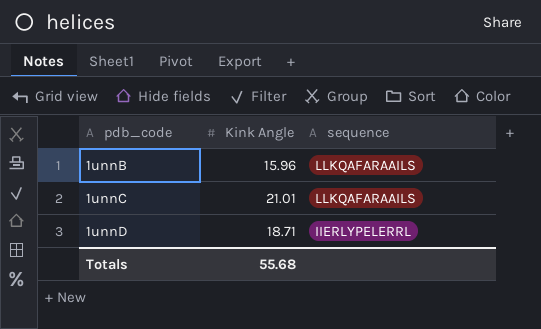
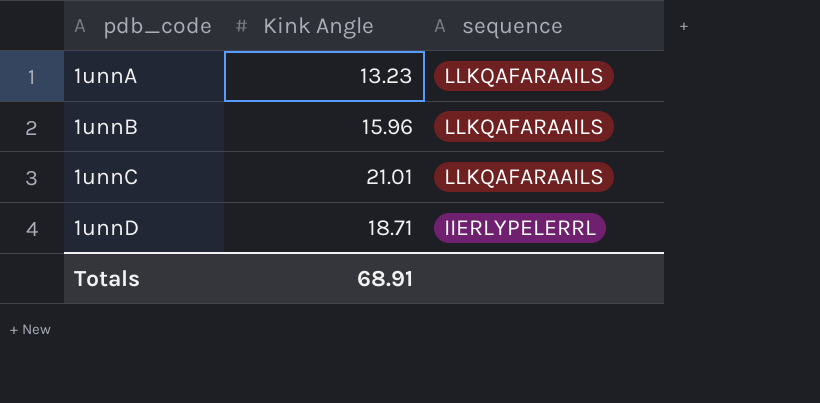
row 1unnA: none -> 13.23 | LLKQAFARAAILS
Totals | Kink Angle: 55.68 -> 68.91

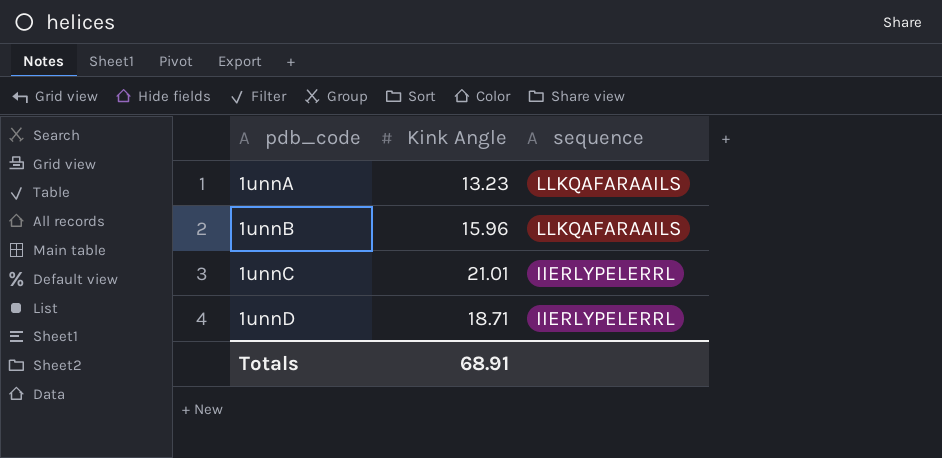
1unnC | sequence: LLKQAFARAAILS -> IIERLYPELERRL

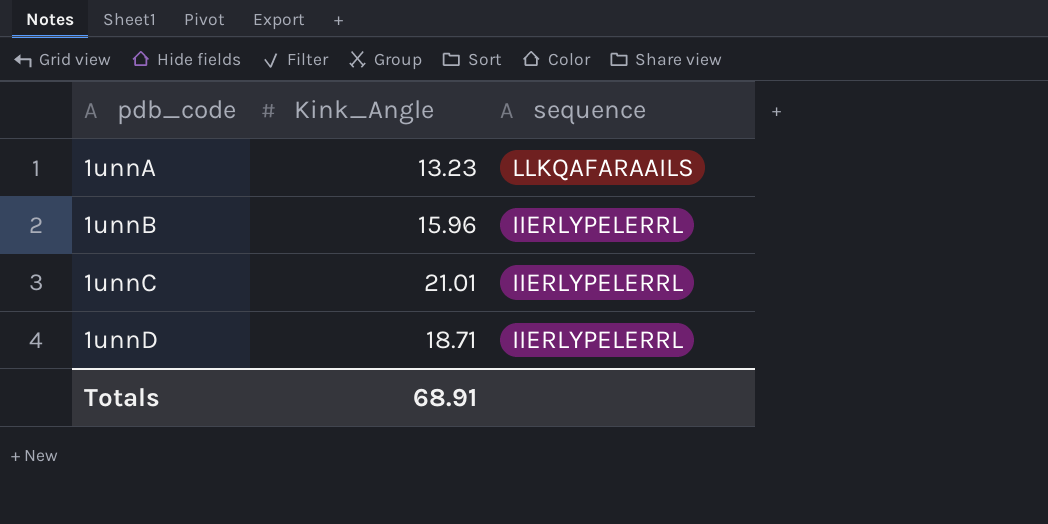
column name: Kink Angle -> Kink_Angle
1unnB | sequence: LLKQAFARAAILS -> IIERLYPELERRL

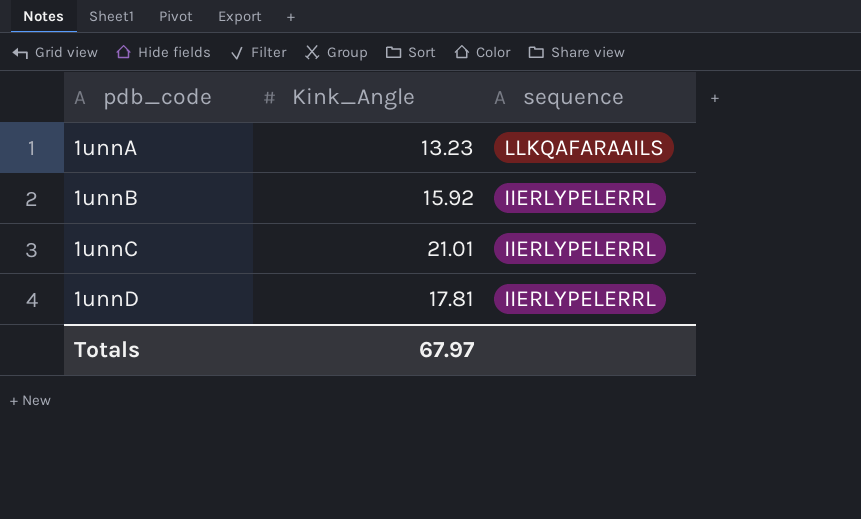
1unnB | Kink_Angle: 15.96 -> 15.92
1unnD | Kink_Angle: 18.71 -> 17.81
Totals | Kink_Angle: 68.91 -> 67.97

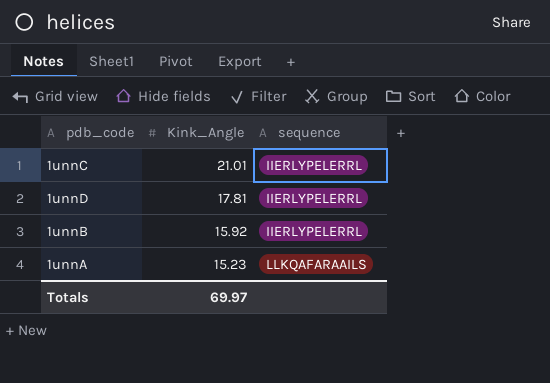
row order: pdb_code ascending -> Kink_Angle descending
1unnA | Kink_Angle: 13.23 -> 15.23
Totals | Kink_Angle: 67.97 -> 69.97

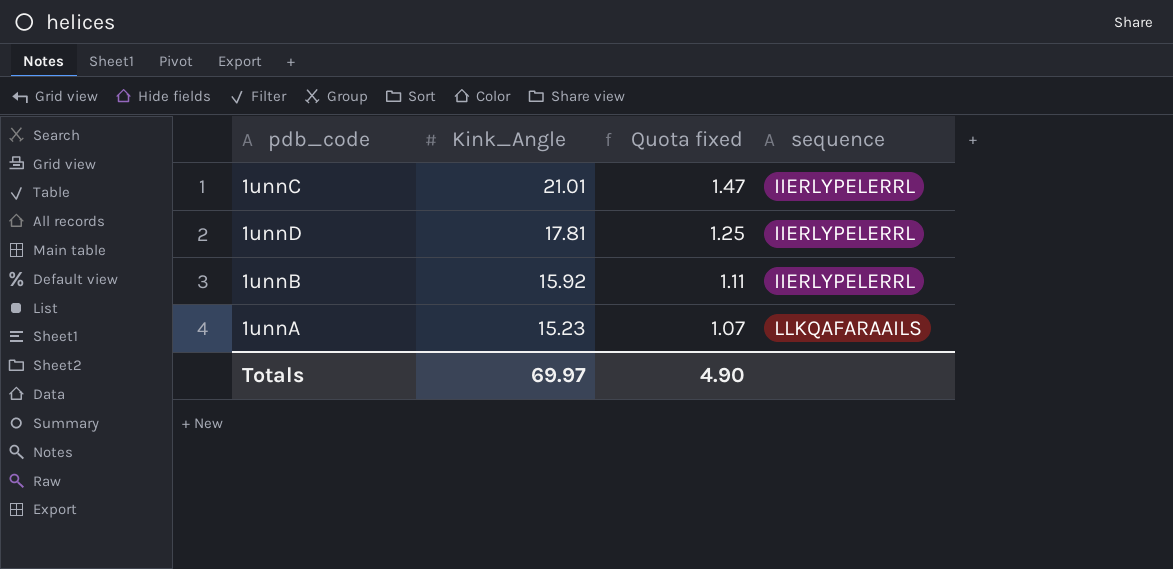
column Quota fixed | formula: none -> [Kink_Angle] * 0.07

